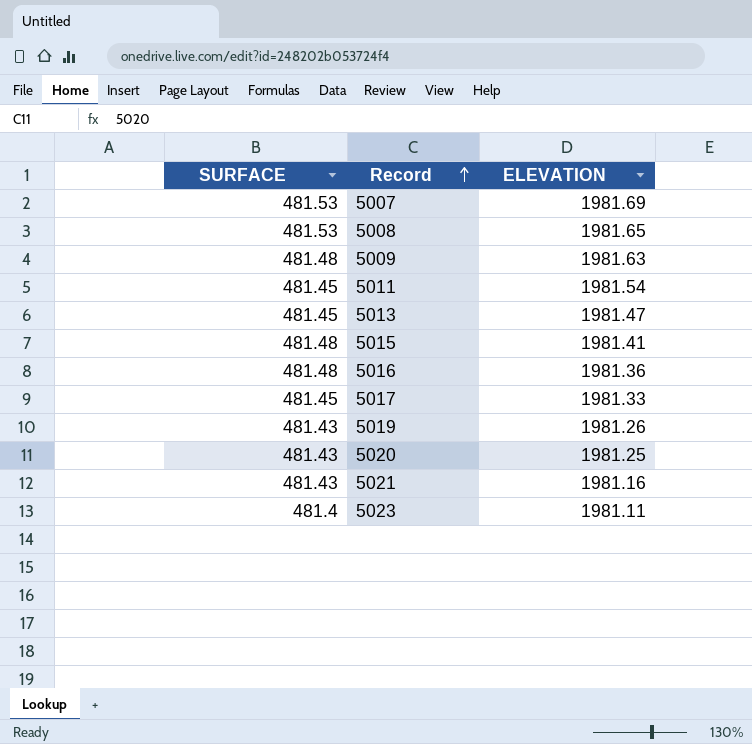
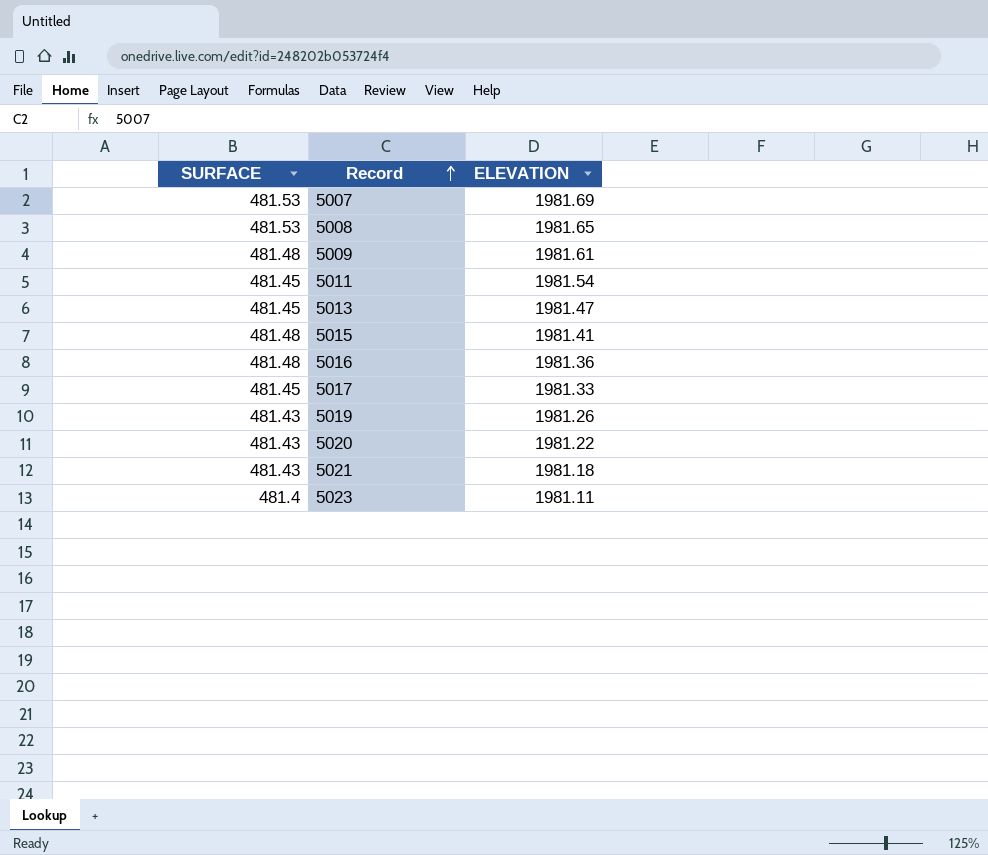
5009 | ELEVATION: 1981.63 -> 1981.61
5020 | ELEVATION: 1981.25 -> 1981.22
5021 | ELEVATION: 1981.16 -> 1981.18

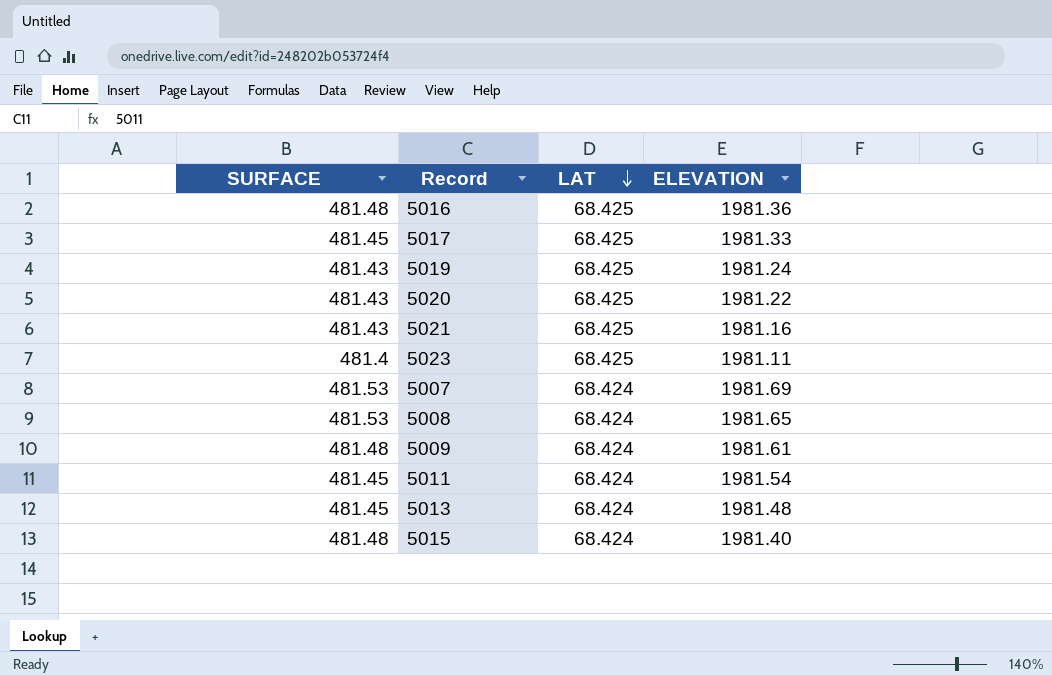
row order: Record ascending -> LAT descending
column LAT | position: none -> 3
5019 | ELEVATION: 1981.26 -> 1981.24
5021 | ELEVATION: 1981.18 -> 1981.16
5013 | ELEVATION: 1981.47 -> 1981.48
5015 | ELEVATION: 1981.41 -> 1981.40

